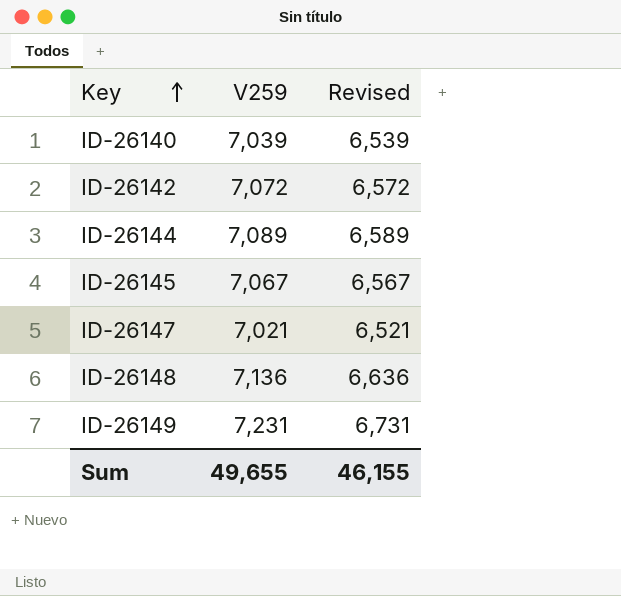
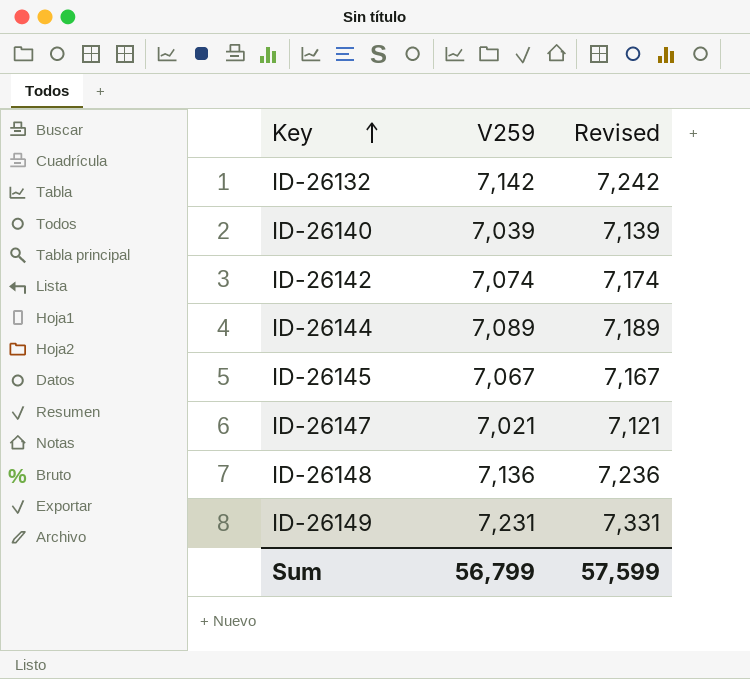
column Revised | formula: [V259] - 500 -> [V259] + 100
row ID-26132: none -> 7,142 | 7,242
ID-26142 | V259: 7,072 -> 7,074
Sum | V259: 49,655 -> 56,799
Sum | Revised: 46,155 -> 57,599

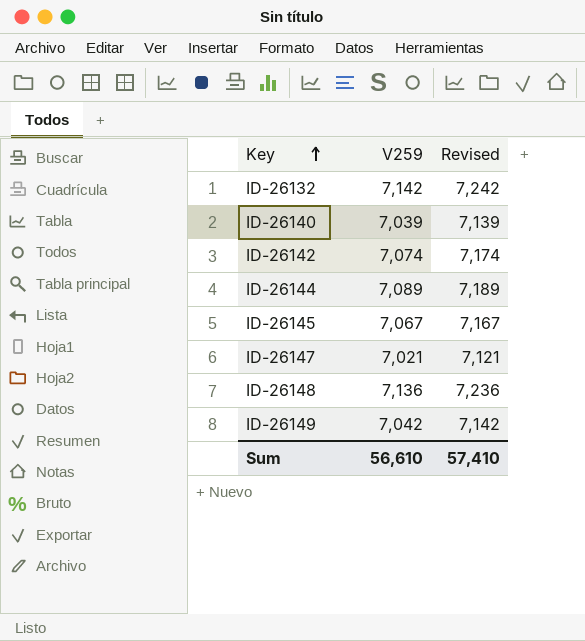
ID-26149 | V259: 7,231 -> 7,042
ID-26149 | Revised: 7,331 -> 7,142
Sum | V259: 56,799 -> 56,610
Sum | Revised: 57,599 -> 57,410

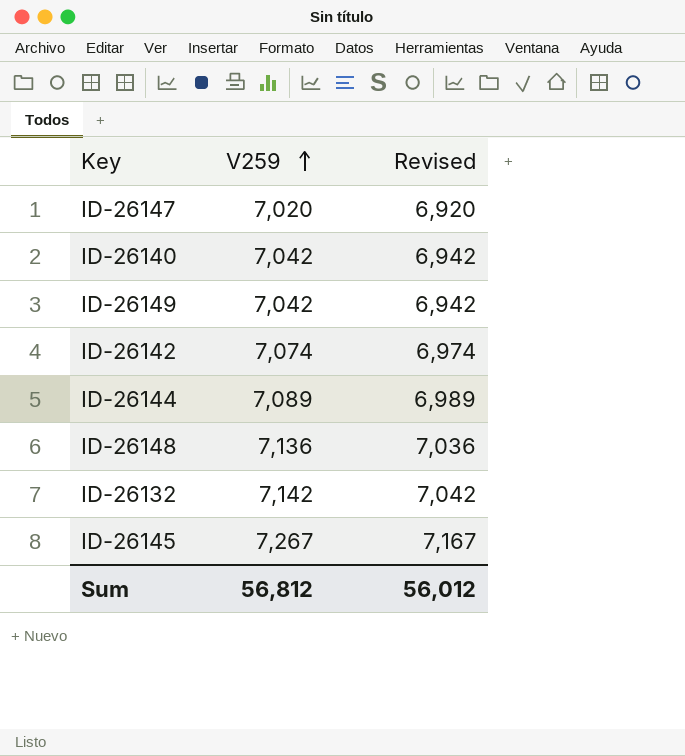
row order: Key ascending -> V259 ascending
column Revised | formula: [V259] + 100 -> [V259] - 100
ID-26147 | V259: 7,021 -> 7,020
ID-26140 | V259: 7,039 -> 7,042
ID-26145 | V259: 7,067 -> 7,267
Sum | V259: 56,610 -> 56,812
Sum | Revised: 57,410 -> 56,012

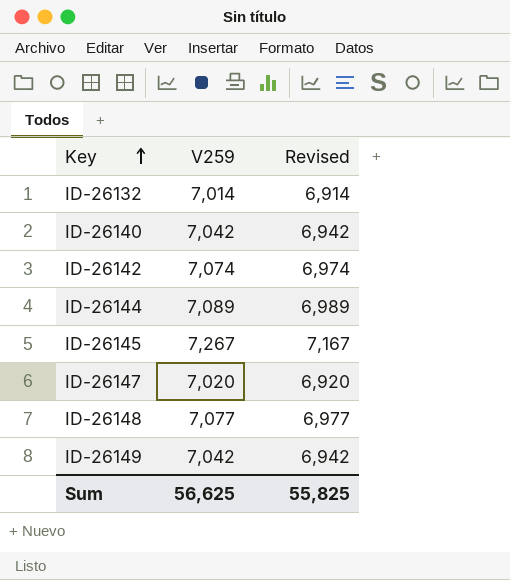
row order: V259 ascending -> Key ascending
ID-26132 | V259: 7,142 -> 7,014
ID-26132 | Revised: 7,042 -> 6,914
ID-26148 | V259: 7,136 -> 7,077
ID-26148 | Revised: 7,036 -> 6,977
Sum | V259: 56,812 -> 56,625
Sum | Revised: 56,012 -> 55,825

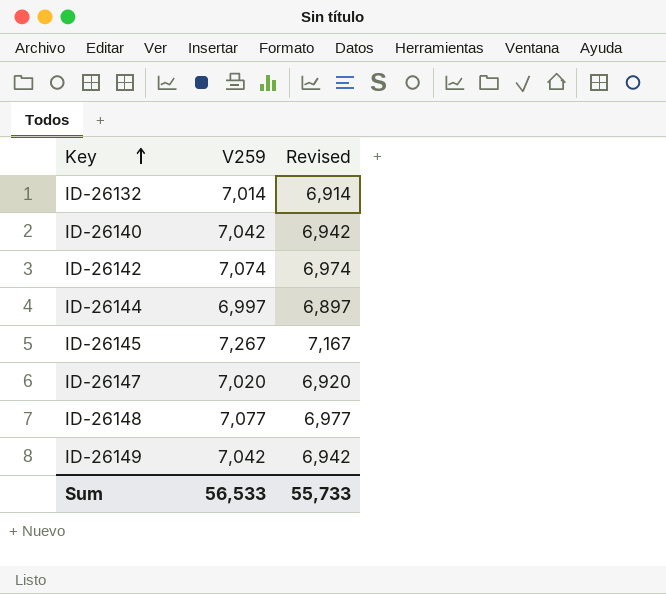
ID-26144 | V259: 7,089 -> 6,997
ID-26144 | Revised: 6,989 -> 6,897
Sum | V259: 56,625 -> 56,533
Sum | Revised: 55,825 -> 55,733

